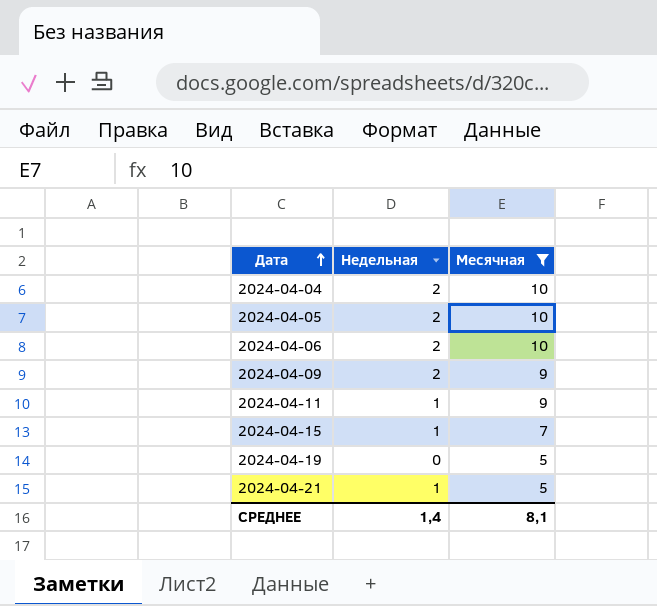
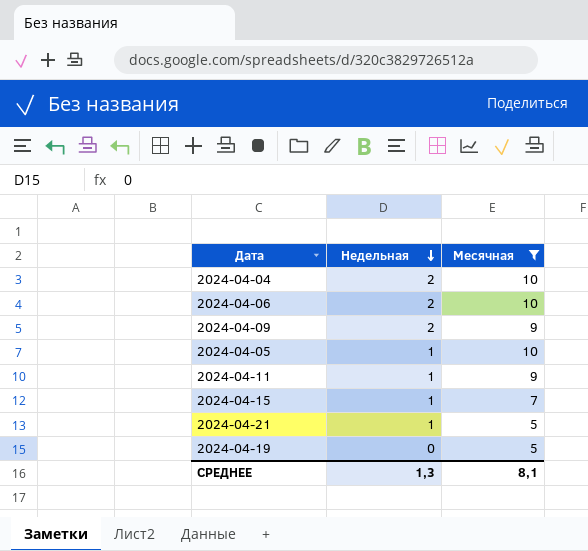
row order: Дата ascending -> Недельная descending
2024-04-05 | Недельная: 2 -> 1
СРЕДНЕЕ | Недельная: 1,4 -> 1,3

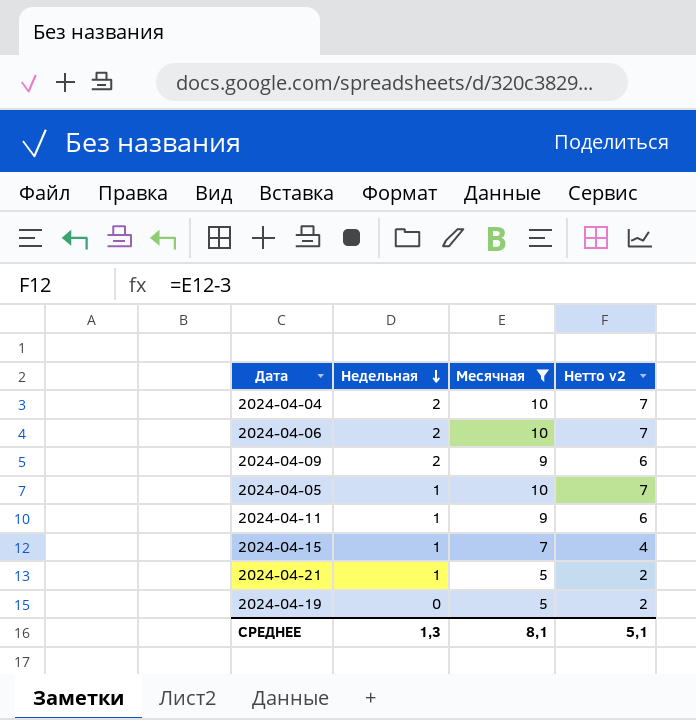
column Нетто v2 | formula: none -> [Месячная] - 3

